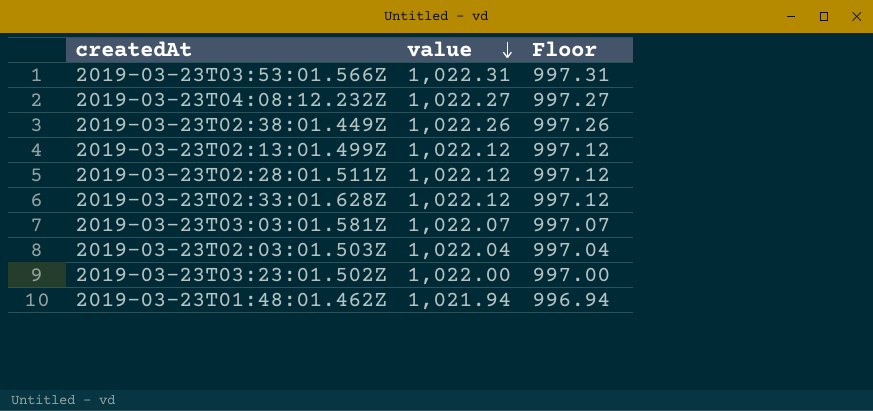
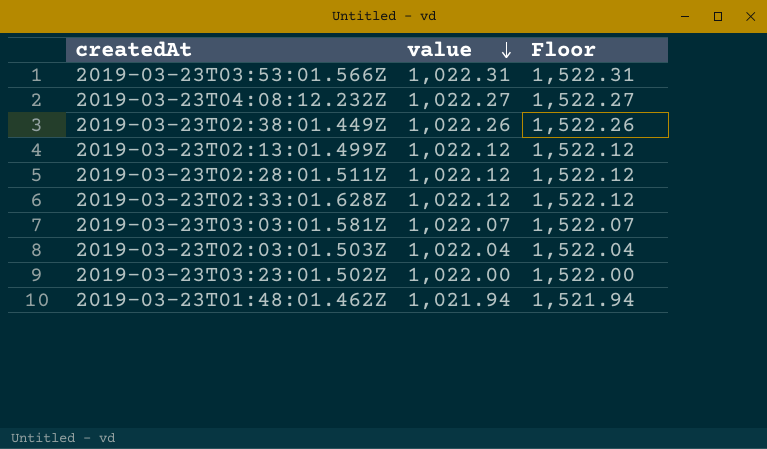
column Floor | formula: [value] - 25 -> [value] + 500

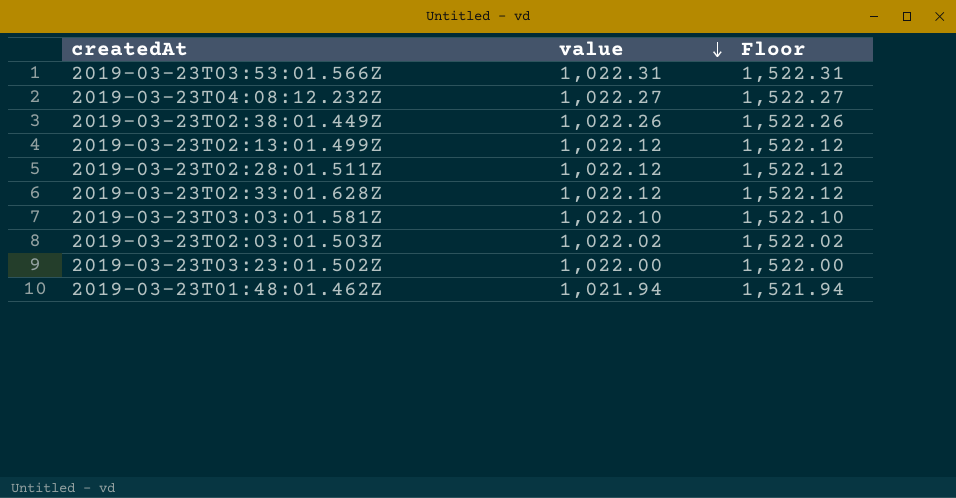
2019-03-23T03:03:01.581Z | value: 1,022.07 -> 1,022.10
2019-03-23T03:03:01.581Z | Floor: 1,522.07 -> 1,522.10
2019-03-23T02:03:01.503Z | value: 1,022.04 -> 1,022.02
2019-03-23T02:03:01.503Z | Floor: 1,522.04 -> 1,522.02

